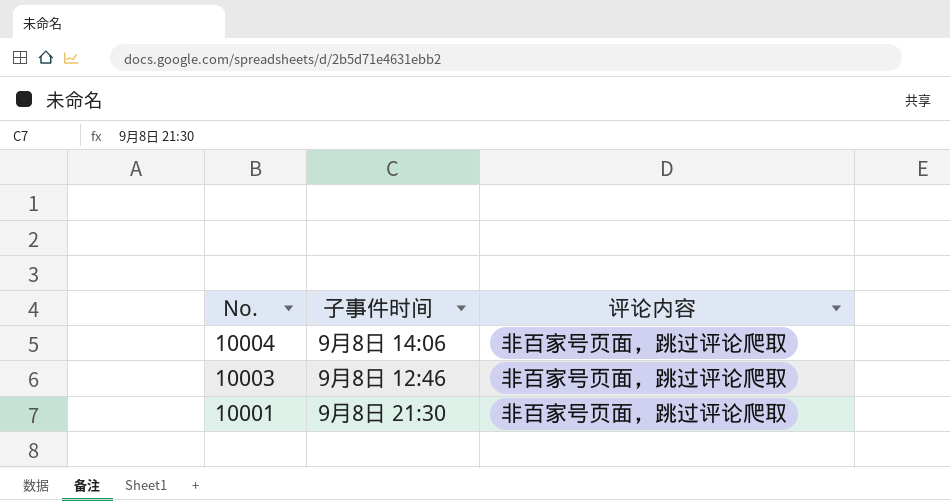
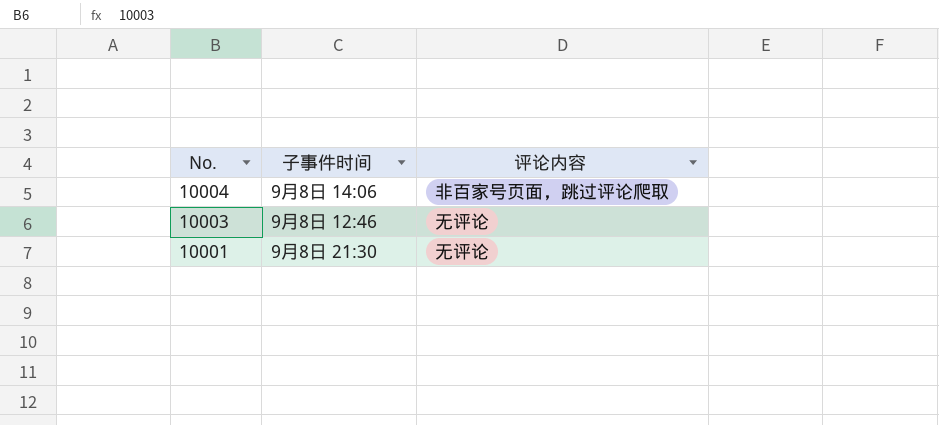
10003 | 评论内容: 非百家号页面，跳过评论爬取 -> 无评论
10001 | 评论内容: 非百家号页面，跳过评论爬取 -> 无评论

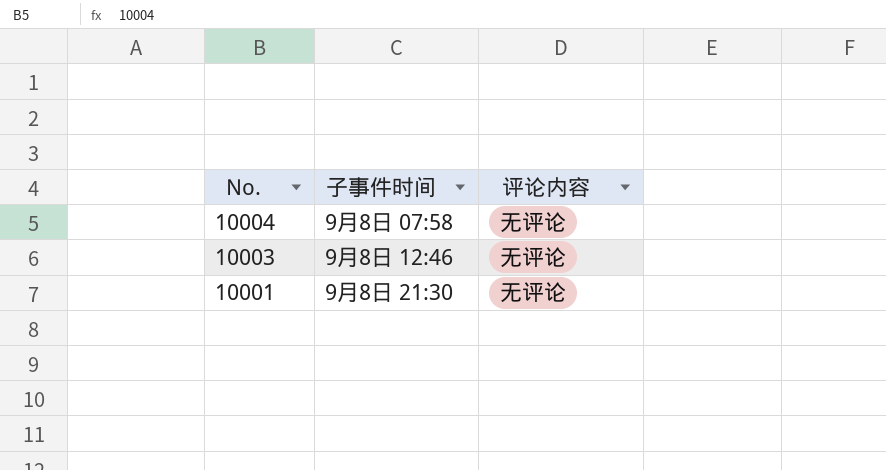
10004 | 子事件时间: 9月8日 14:06 -> 9月8日 07:58
10004 | 评论内容: 非百家号页面，跳过评论爬取 -> 无评论

